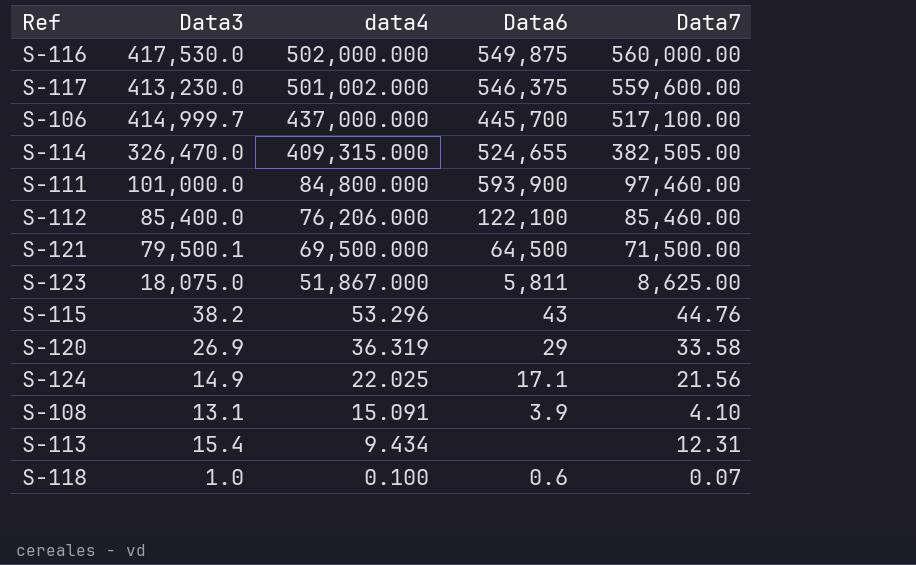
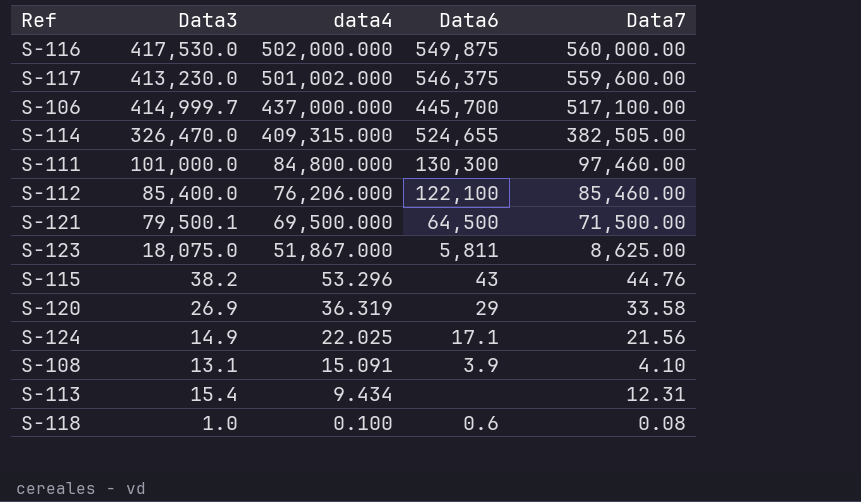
S-111 | Data6: 593,900 -> 130,300
S-118 | Data7: 0.07 -> 0.08

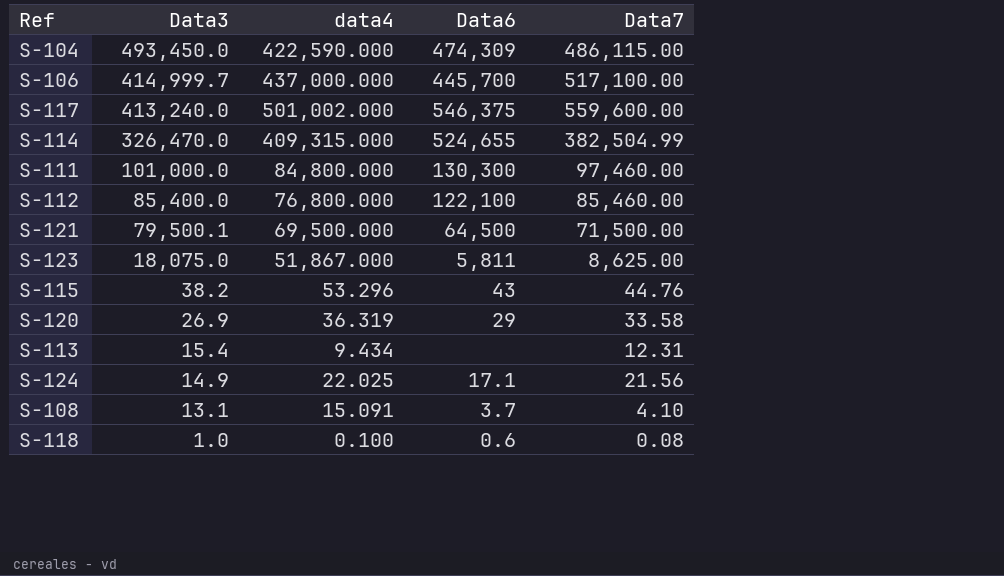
row order: data4 descending -> Data3 descending
row S-116: 417,530.0 | 502,000.000 | 549,875 | 560,000.00 -> none
row S-104: none -> 493,450.0 | 422,590.000 | 474,309 | 486,115.00
S-117 | Data3: 413,230.0 -> 413,240.0
S-114 | Data7: 382,505.00 -> 382,504.99
S-112 | data4: 76,206.000 -> 76,800.000
S-108 | Data6: 3.9 -> 3.7

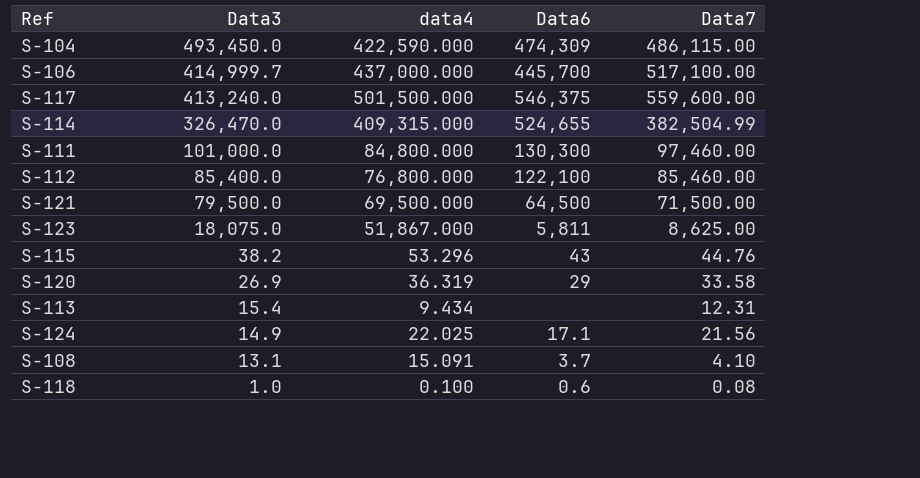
S-117 | data4: 501,002.000 -> 501,500.000
S-121 | Data3: 79,500.1 -> 79,500.0

